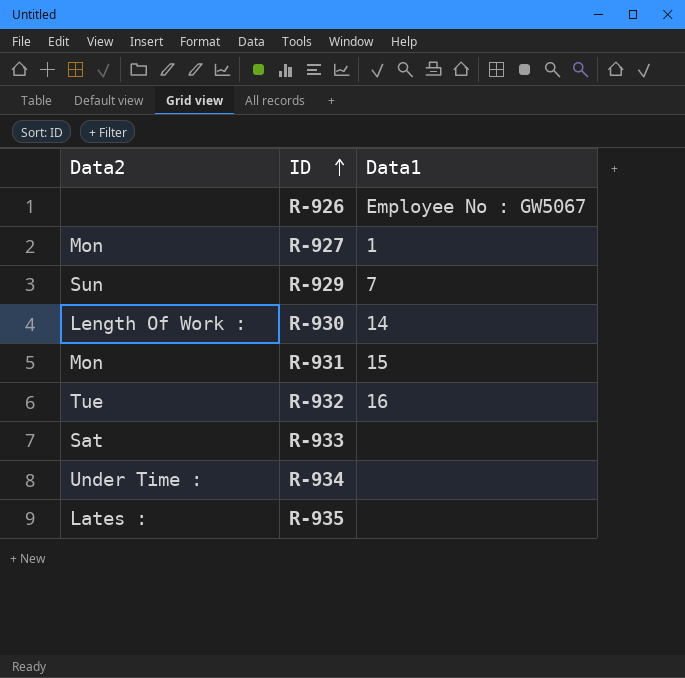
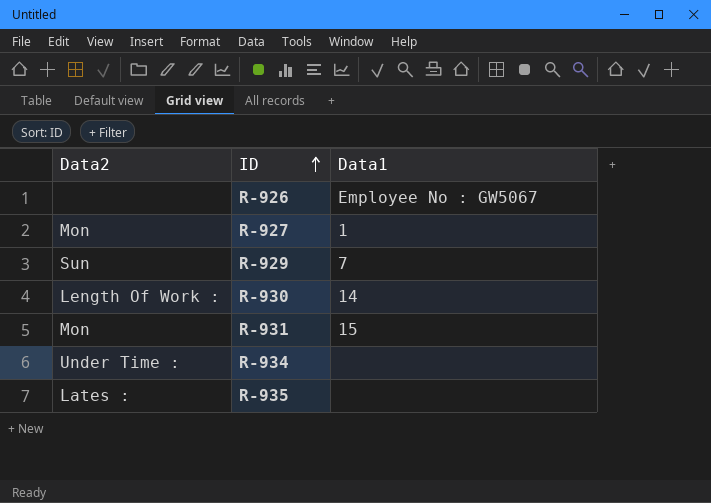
row R-932: Tue | 16 -> none
row R-933: Sat | none -> none

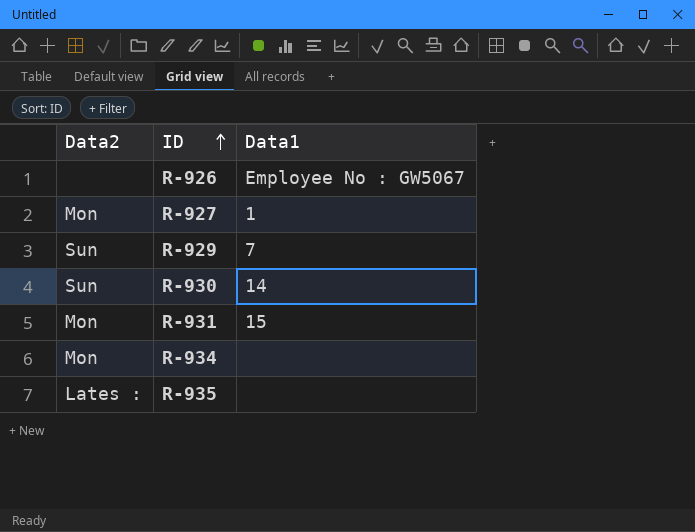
R-930 | Data2: Length Of Work : -> Sun
R-934 | Data2: Under Time : -> Mon

